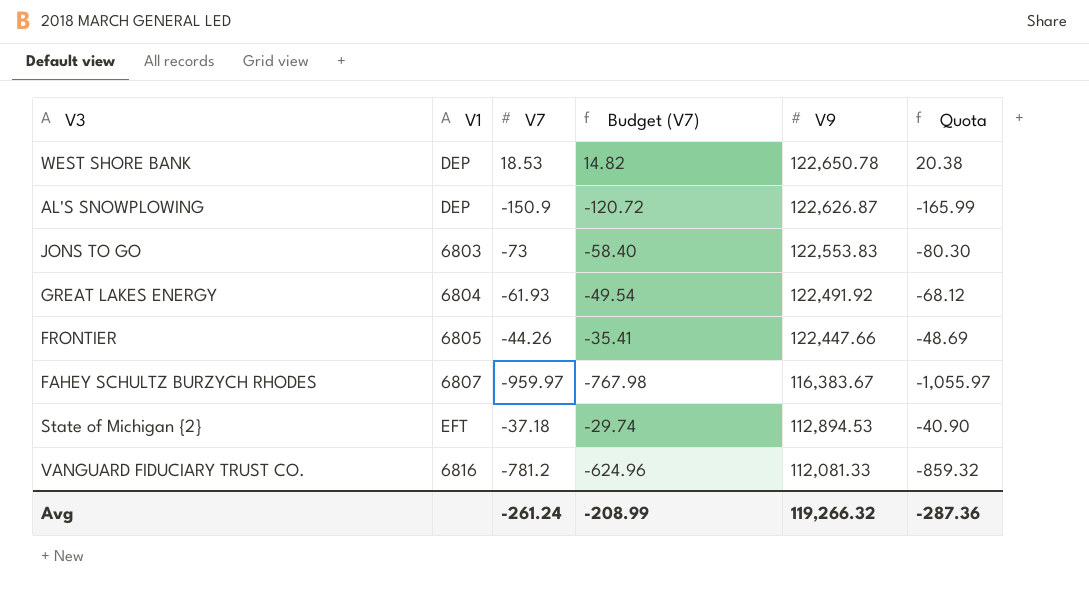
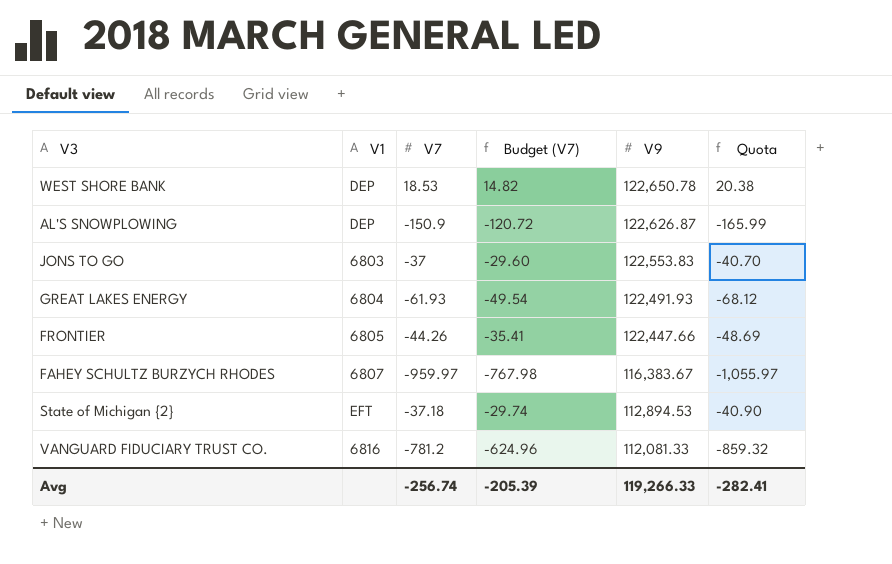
JONS TO GO | V7: -73 -> -37
JONS TO GO | Budget (V7): -58.40 -> -29.60
JONS TO GO | Quota: -80.30 -> -40.70
GREAT LAKES ENERGY | V9: 122,491.92 -> 122,491.93
Avg | V7: -261.24 -> -256.74
Avg | Budget (V7): -208.99 -> -205.39
Avg | V9: 119,266.32 -> 119,266.33
Avg | Quota: -287.36 -> -282.41

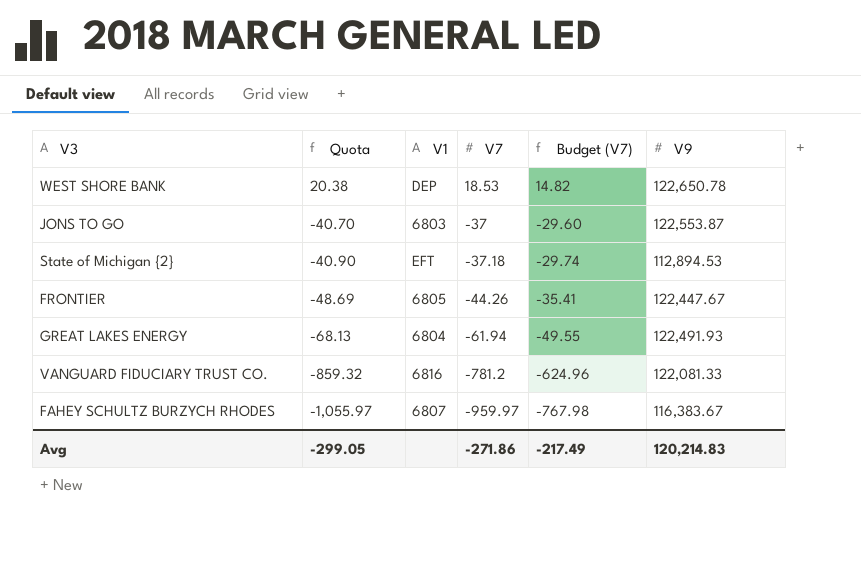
row order: V9 descending -> Quota descending
column Quota | position: 6 -> 2
row AL'S SNOWPLOWING: DEP | -150.9 | -120.72 | 122,626.87 | -165.99 -> none
JONS TO GO | V9: 122,553.83 -> 122,553.87
FRONTIER | V9: 122,447.66 -> 122,447.67
GREAT LAKES ENERGY | Quota: -68.12 -> -68.13
GREAT LAKES ENERGY | V7: -61.93 -> -61.94
GREAT LAKES ENERGY | Budget (V7): -49.54 -> -49.55
VANGUARD FIDUCIARY TRUST CO. | V9: 112,081.33 -> 122,081.33
Avg | Quota: -282.41 -> -299.05
Avg | V7: -256.74 -> -271.86
Avg | Budget (V7): -205.39 -> -217.49
Avg | V9: 119,266.33 -> 120,214.83

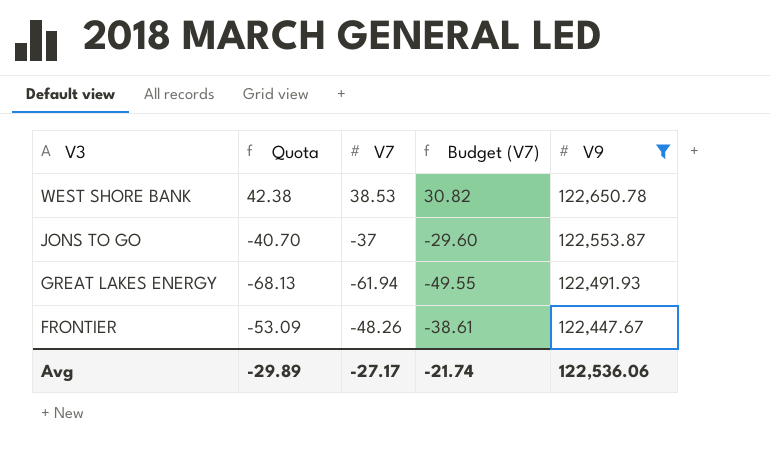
filter: none -> V9 >= 122,447.67
row order: Quota descending -> V3 descending
column V1 | position: 3 -> none
WEST SHORE BANK | Quota: 20.38 -> 42.38
WEST SHORE BANK | V7: 18.53 -> 38.53
WEST SHORE BANK | Budget (V7): 14.82 -> 30.82
FRONTIER | Quota: -48.69 -> -53.09
FRONTIER | V7: -44.26 -> -48.26
FRONTIER | Budget (V7): -35.41 -> -38.61
Avg | Quota: -299.05 -> -29.89
Avg | V7: -271.86 -> -27.17
Avg | Budget (V7): -217.49 -> -21.74
Avg | V9: 120,214.83 -> 122,536.06

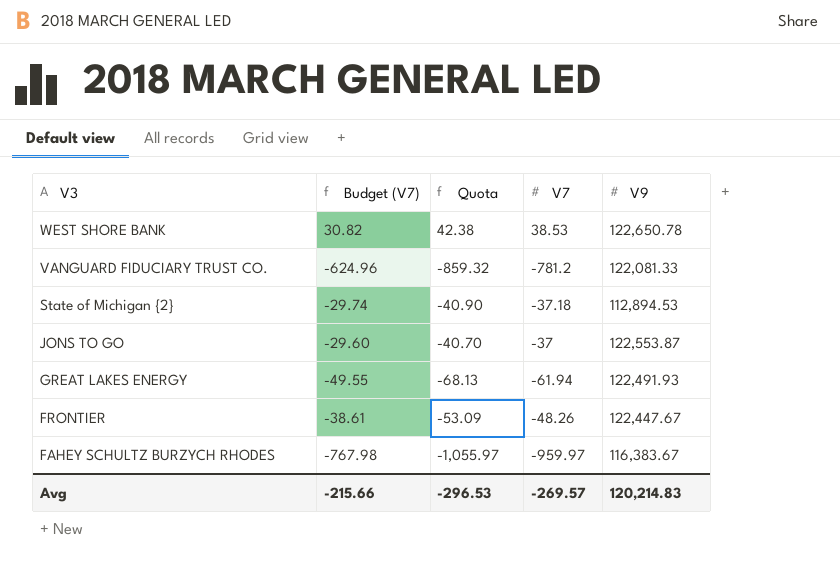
filter: V9 >= 122,447.67 -> none
column Budget (V7) | position: 4 -> 2
Avg | Budget (V7): -21.74 -> -215.66
Avg | Quota: -29.89 -> -296.53
Avg | V7: -27.17 -> -269.57
Avg | V9: 122,536.06 -> 120,214.83

